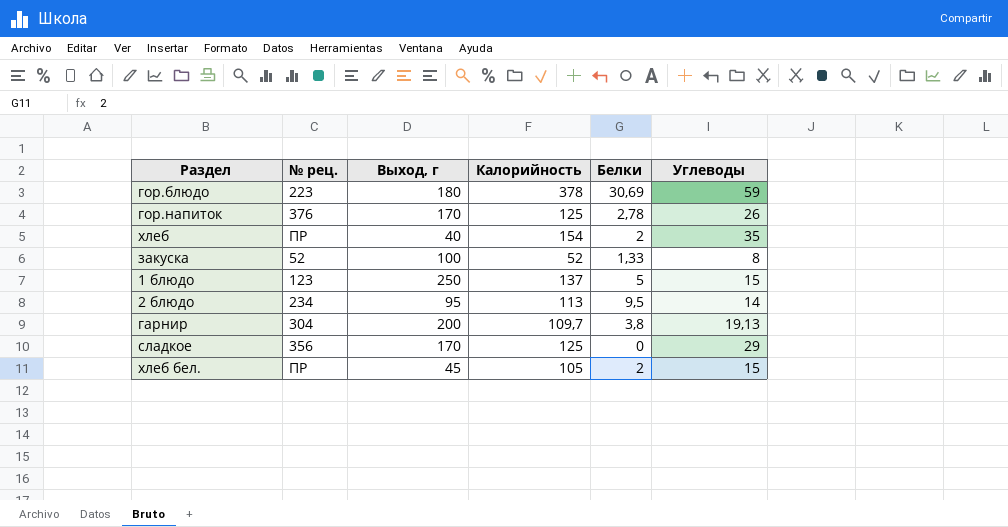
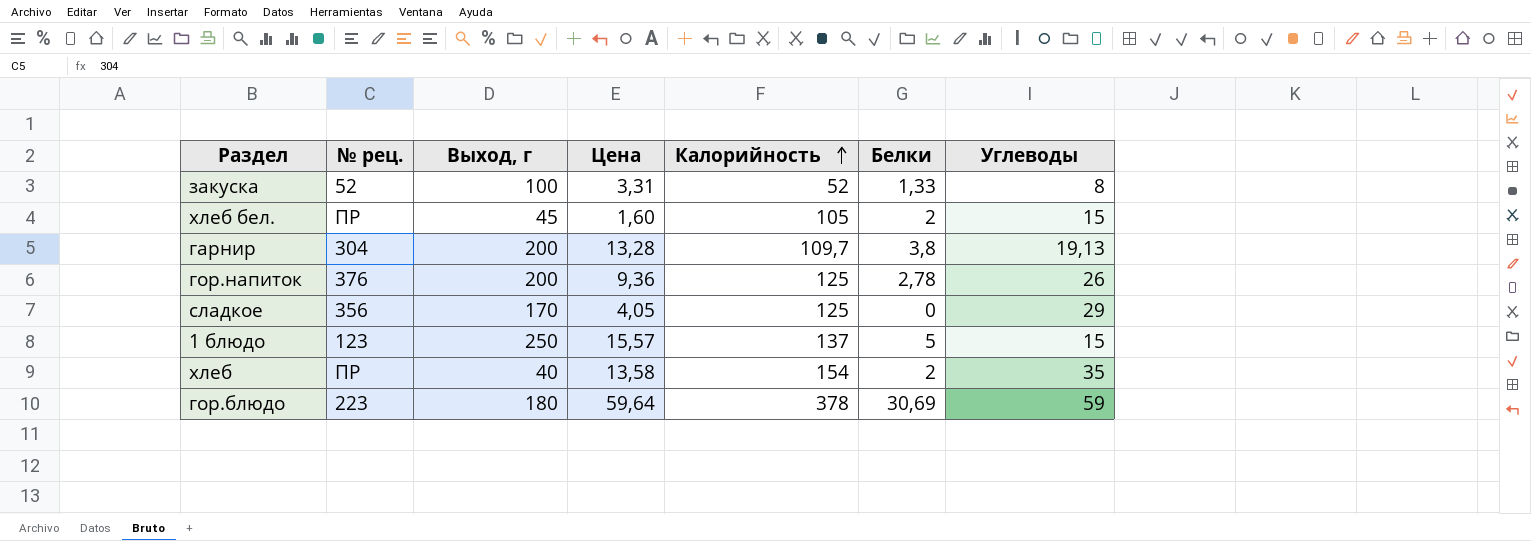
row order: none -> Калорийность ascending
column Цена | position: none -> 4
row 2 блюдо: 234 | 95 | 113 | 9,5 | 14 -> none
гор.напиток | Выход, г: 170 -> 200

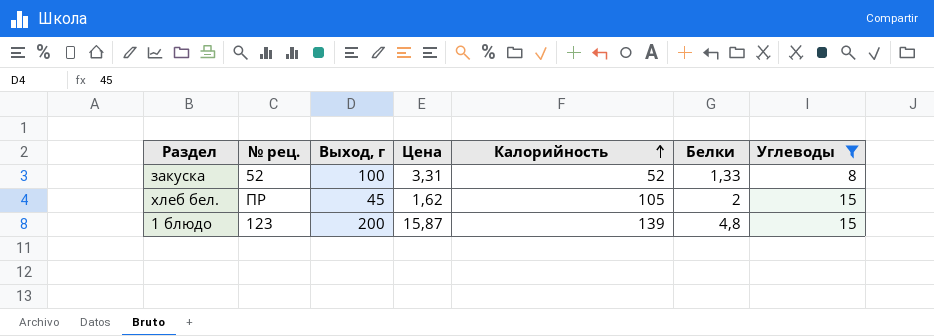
filter: none -> Углеводы <= 15
хлеб бел. | Цена: 1,60 -> 1,62
1 блюдо | Выход, г: 250 -> 200
1 блюдо | Цена: 15,57 -> 15,87
1 блюдо | Калорийность: 137 -> 139
1 блюдо | Белки: 5 -> 4,8

